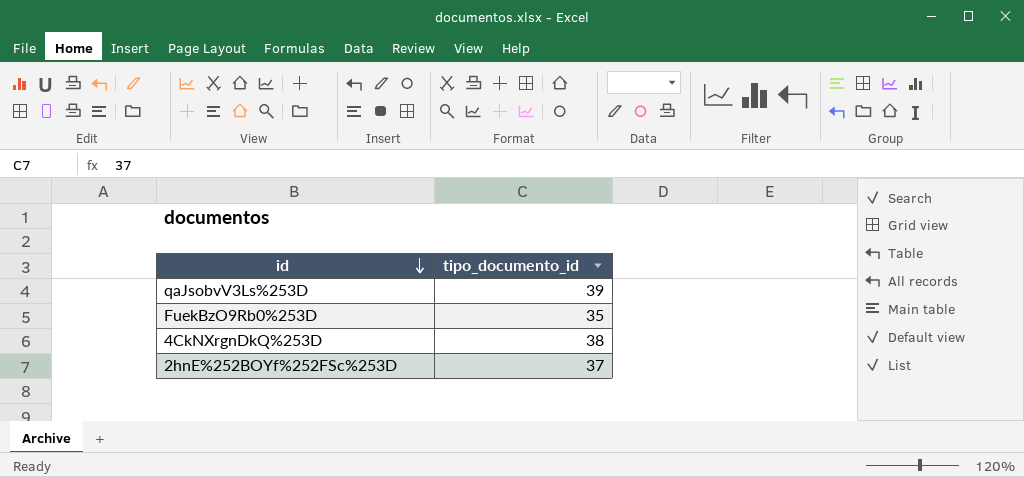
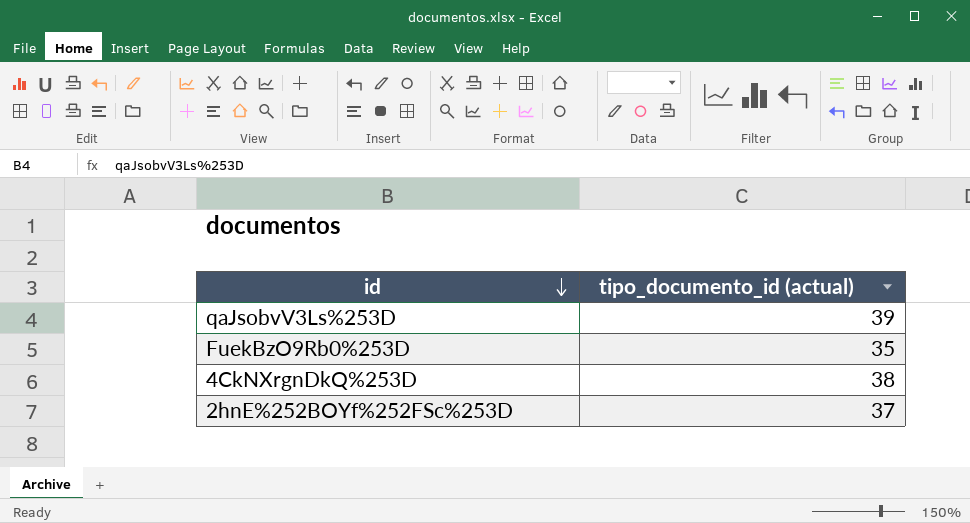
column name: tipo_documento_id -> tipo_documento_id (actual)

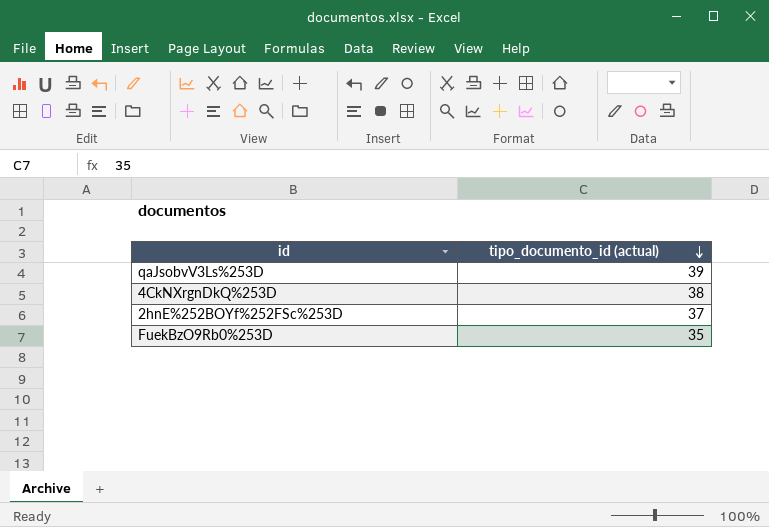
row order: id descending -> tipo_documento_id (actual) descending

